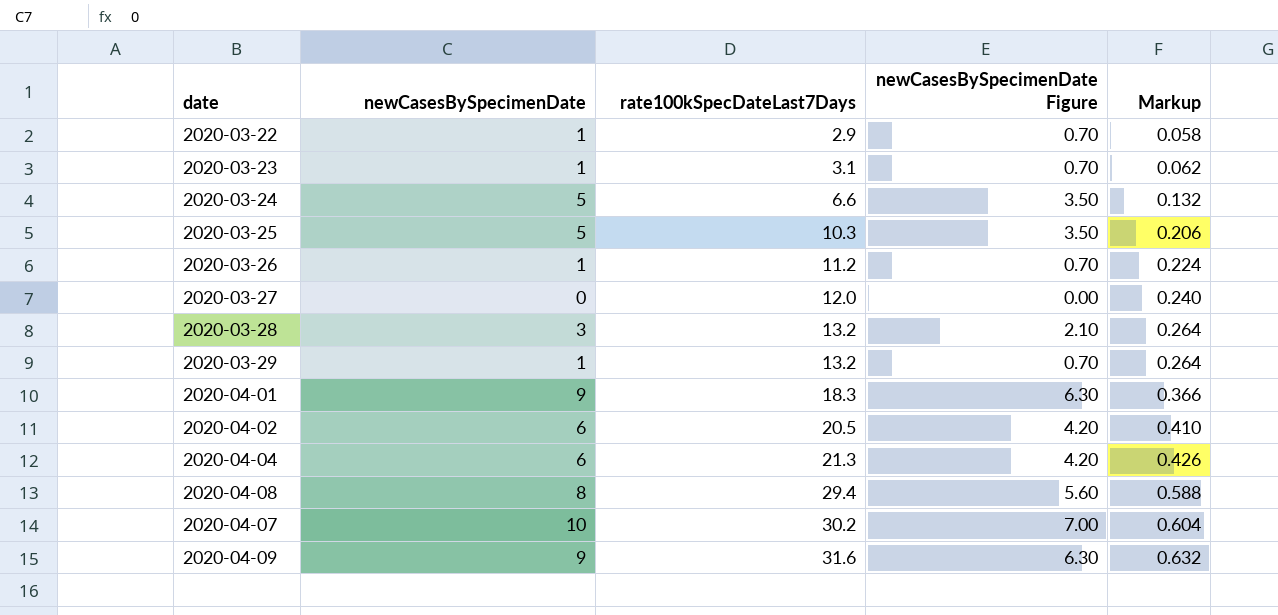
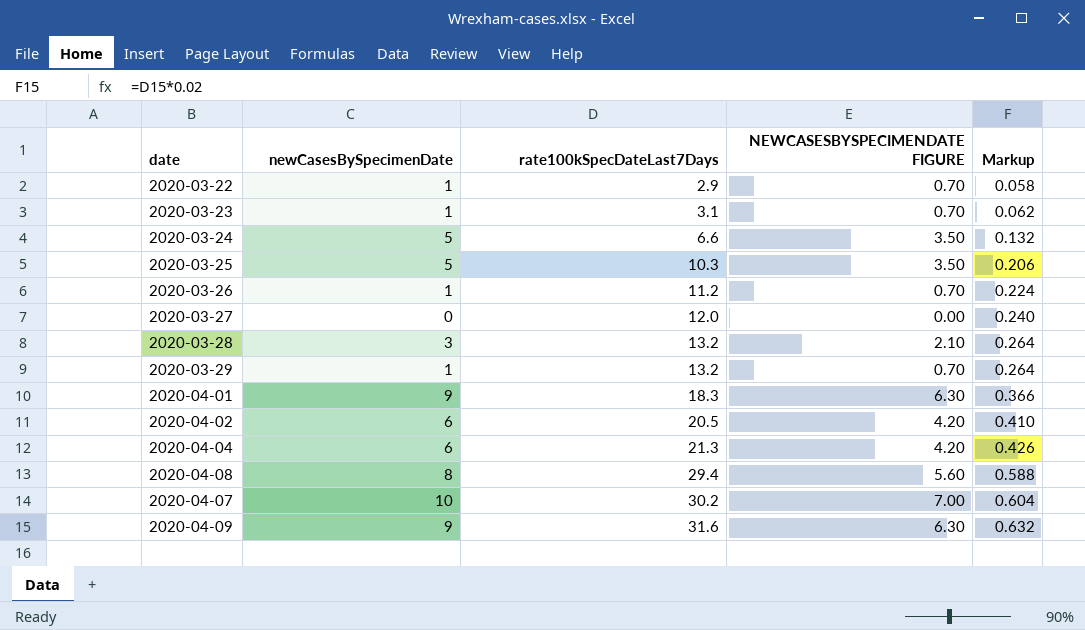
column name: newCasesBySpecimenDate Figure -> NEWCASESBYSPECIMENDATE FIGURE

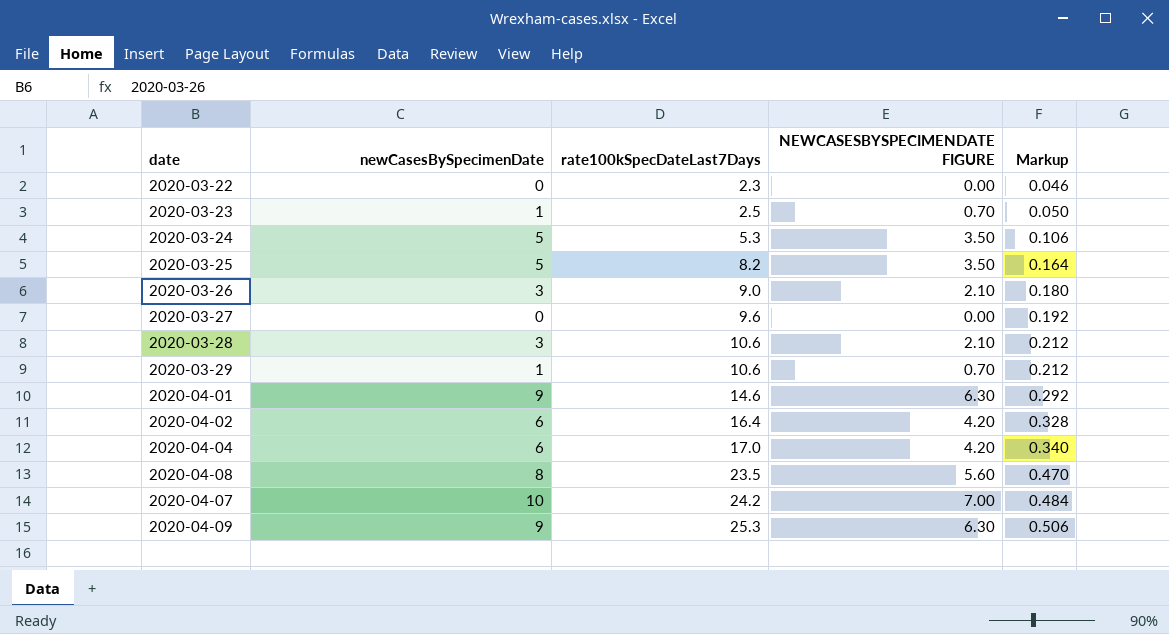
2020-03-22 | newCasesBySpecimenDate: 1 -> 0
2020-03-22 | rate100kSpecDateLast7Days: 2.9 -> 2.3
2020-03-22 | NEWCASESBYSPECIMENDATE FIGURE: 0.70 -> 0.00
2020-03-22 | Markup: 0.058 -> 0.046
2020-03-23 | rate100kSpecDateLast7Days: 3.1 -> 2.5
2020-03-23 | Markup: 0.062 -> 0.050
2020-03-24 | rate100kSpecDateLast7Days: 6.6 -> 5.3
2020-03-24 | Markup: 0.132 -> 0.106
2020-03-25 | rate100kSpecDateLast7Days: 10.3 -> 8.2
2020-03-25 | Markup: 0.206 -> 0.164
2020-03-26 | newCasesBySpecimenDate: 1 -> 3
2020-03-26 | rate100kSpecDateLast7Days: 11.2 -> 9.0
2020-03-26 | NEWCASESBYSPECIMENDATE FIGURE: 0.70 -> 2.10
2020-03-26 | Markup: 0.224 -> 0.180
2020-03-27 | rate100kSpecDateLast7Days: 12.0 -> 9.6
2020-03-27 | Markup: 0.240 -> 0.192
2020-03-28 | rate100kSpecDateLast7Days: 13.2 -> 10.6
2020-03-28 | Markup: 0.264 -> 0.212
2020-03-29 | rate100kSpecDateLast7Days: 13.2 -> 10.6
2020-03-29 | Markup: 0.264 -> 0.212
2020-04-01 | rate100kSpecDateLast7Days: 18.3 -> 14.6
2020-04-01 | Markup: 0.366 -> 0.292
2020-04-02 | rate100kSpecDateLast7Days: 20.5 -> 16.4
2020-04-02 | Markup: 0.410 -> 0.328
2020-04-04 | rate100kSpecDateLast7Days: 21.3 -> 17.0
2020-04-04 | Markup: 0.426 -> 0.340
2020-04-08 | rate100kSpecDateLast7Days: 29.4 -> 23.5
2020-04-08 | Markup: 0.588 -> 0.470
2020-04-07 | rate100kSpecDateLast7Days: 30.2 -> 24.2
2020-04-07 | Markup: 0.604 -> 0.484
2020-04-09 | rate100kSpecDateLast7Days: 31.6 -> 25.3
2020-04-09 | Markup: 0.632 -> 0.506

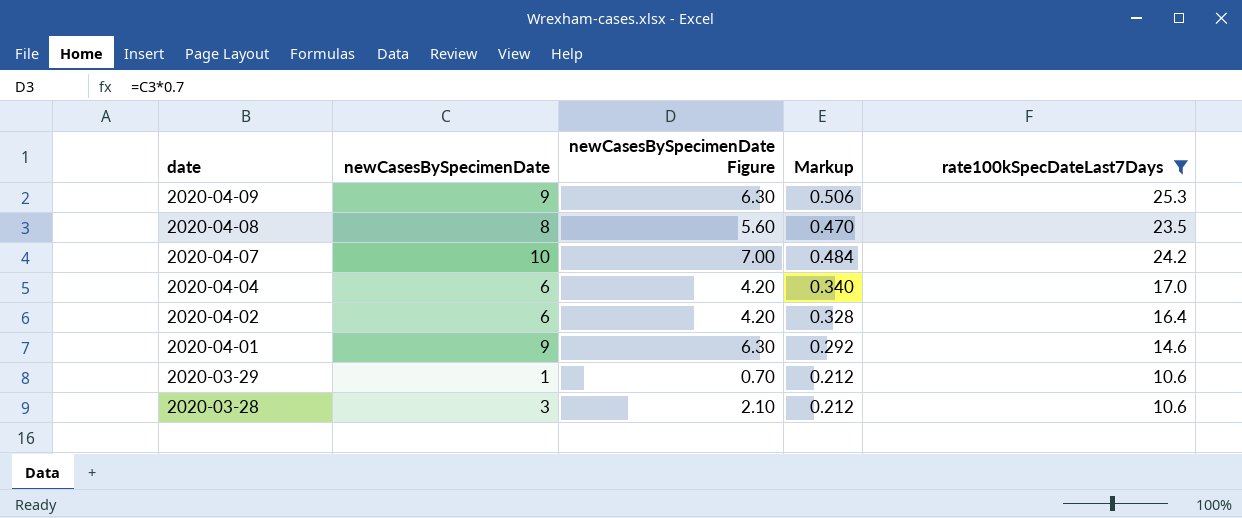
filter: none -> rate100kSpecDateLast7Days >= 10.6
row order: rate100kSpecDateLast7Days ascending -> date descending
column name: NEWCASESBYSPECIMENDATE FIGURE -> newCasesBySpecimenDate Figure
column rate100kSpecDateLast7Days | position: 3 -> 5

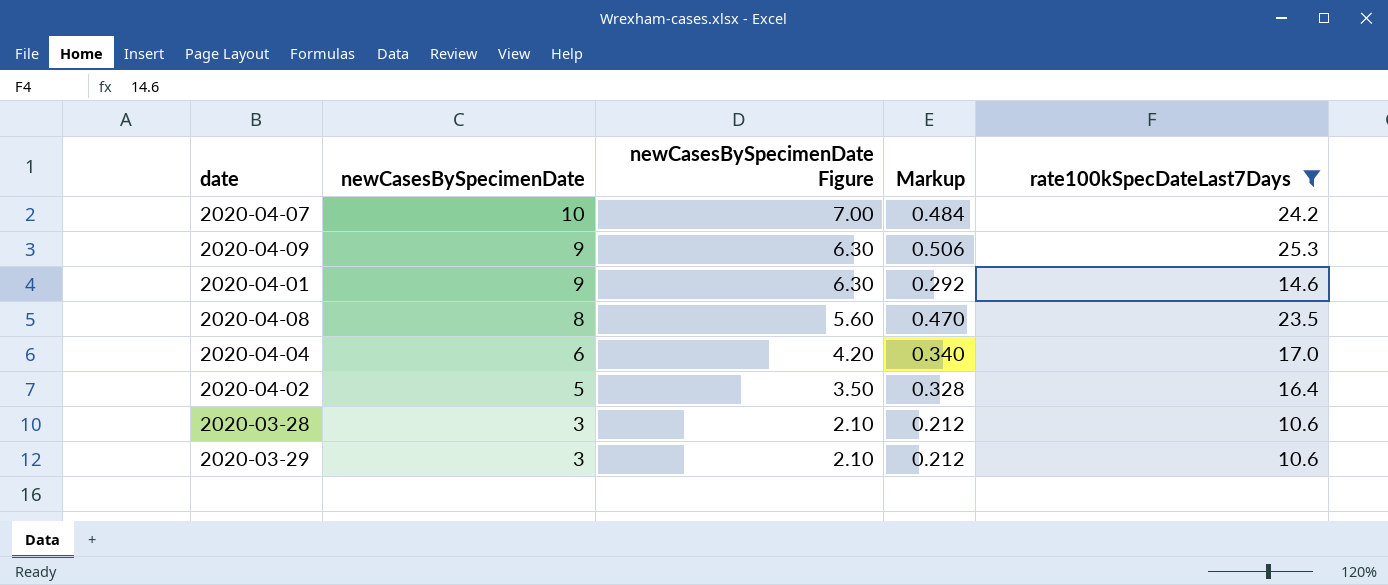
row order: date descending -> newCasesBySpecimenDate descending
2020-04-02 | newCasesBySpecimenDate: 6 -> 5
2020-04-02 | newCasesBySpecimenDate Figure: 4.20 -> 3.50
2020-03-29 | newCasesBySpecimenDate: 1 -> 3
2020-03-29 | newCasesBySpecimenDate Figure: 0.70 -> 2.10

